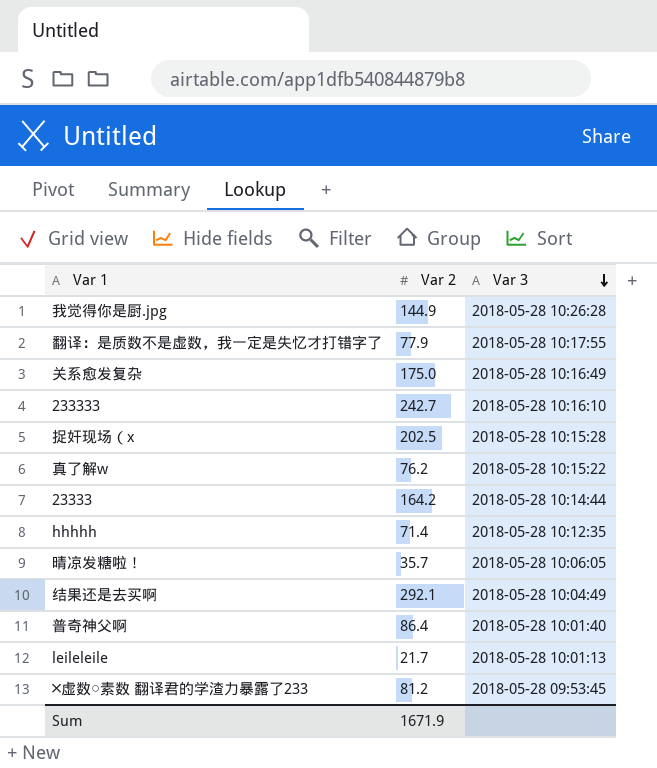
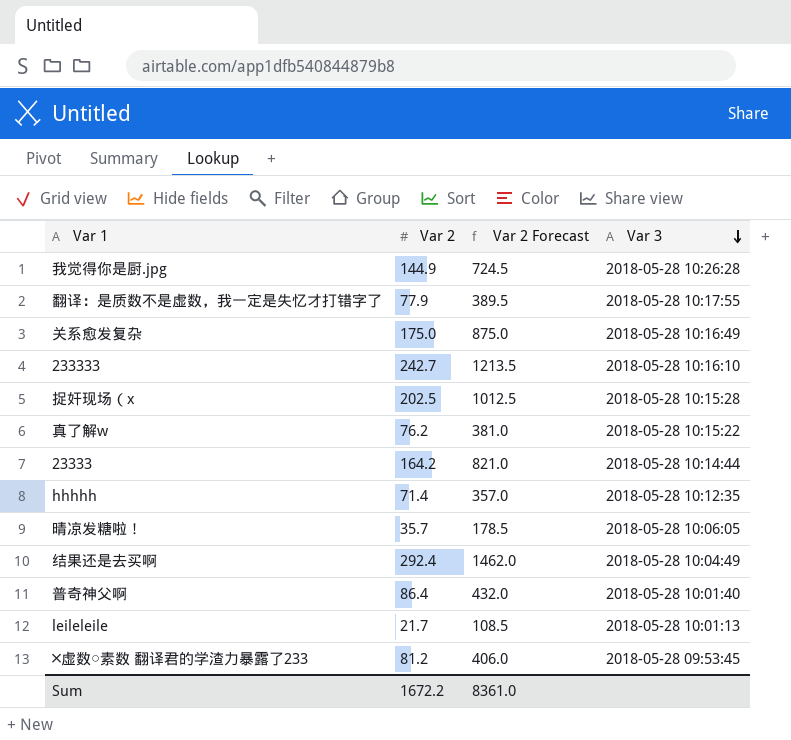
column Var 2 Forecast | formula: none -> [Var 2] * 5
结果还是去买啊 | Var 2: 292.1 -> 292.4
Sum | Var 2: 1671.9 -> 1672.2

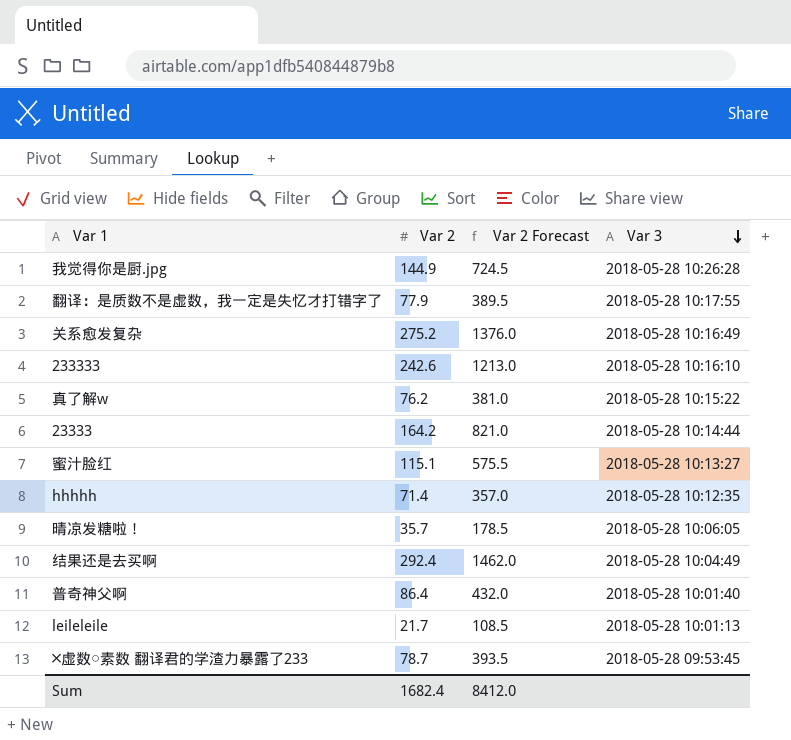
row 捉奸现场（x: 202.5 | 1012.5 | 2018-05-28 10:15:28 -> none
关系愈发复杂 | Var 2: 175.0 -> 275.2
关系愈发复杂 | Var 2 Forecast: 875.0 -> 1376.0
233333 | Var 2: 242.7 -> 242.6
233333 | Var 2 Forecast: 1213.5 -> 1213.0
row 蜜汁脸红: none -> 115.1 | 575.5 | 2018-05-28 10:13:27
╳虚数○素数 翻译君的学渣力暴露了233 | Var 2: 81.2 -> 78.7
╳虚数○素数 翻译君的学渣力暴露了233 | Var 2 Forecast: 406.0 -> 393.5
Sum | Var 2: 1672.2 -> 1682.4
Sum | Var 2 Forecast: 8361.0 -> 8412.0

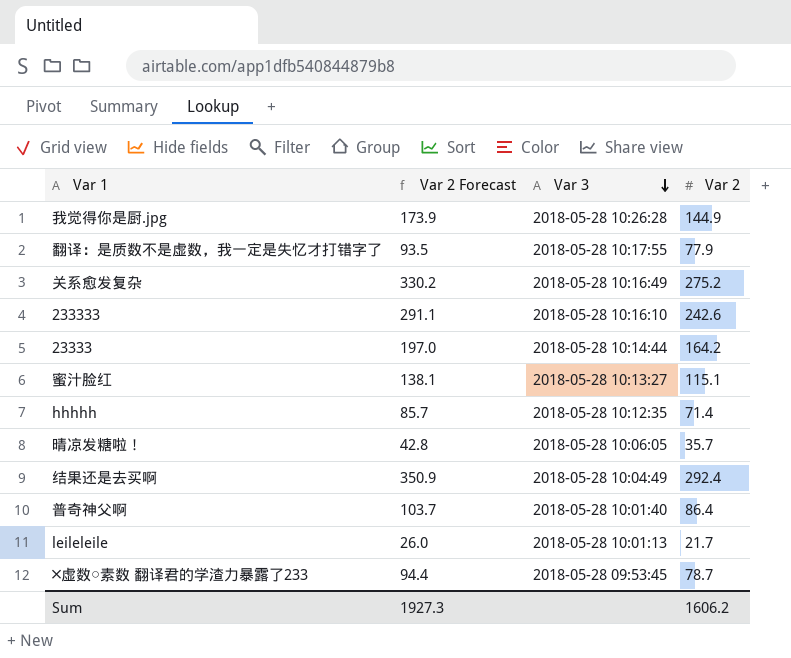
column Var 2 Forecast | formula: [Var 2] * 5 -> [Var 2] * 1.2
column Var 2 | position: 2 -> 4
row 真了解w: 76.2 | 381.0 | 2018-05-28 10:15:22 -> none
Sum | Var 2 Forecast: 8412.0 -> 1927.3
Sum | Var 2: 1682.4 -> 1606.2

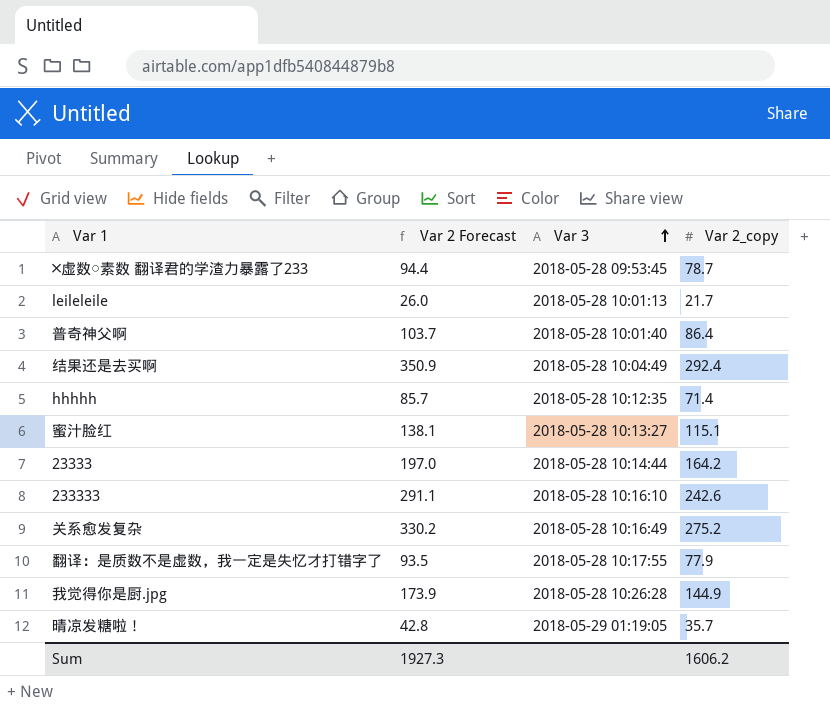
row order: Var 3 descending -> Var 3 ascending
column name: Var 2 -> Var 2_copy
晴凉发糖啦！ | Var 3: 2018-05-28 10:06:05 -> 2018-05-29 01:19:05

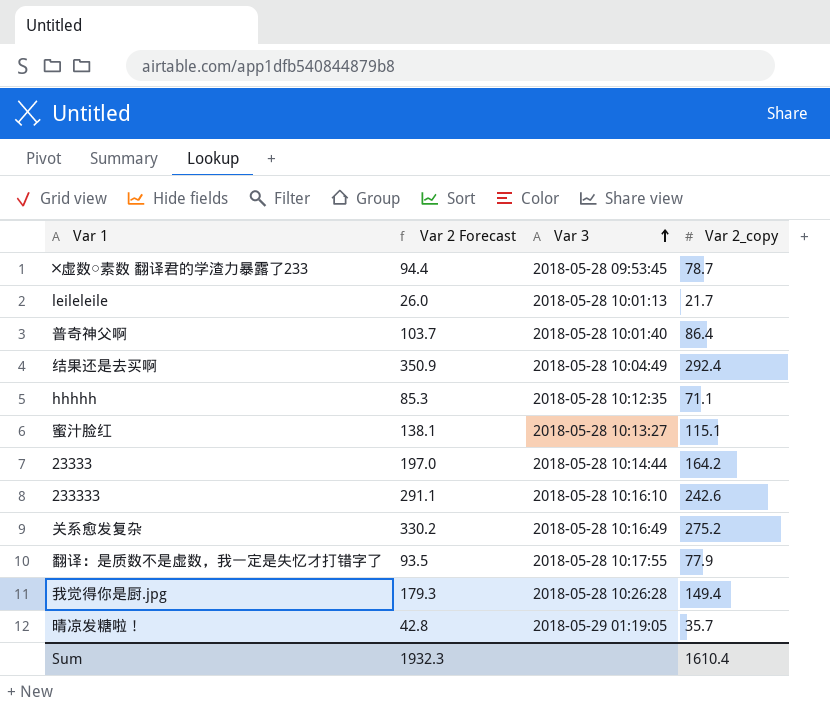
hhhhh | Var 2 Forecast: 85.7 -> 85.3
hhhhh | Var 2_copy: 71.4 -> 71.1
我觉得你是厨.jpg | Var 2 Forecast: 173.9 -> 179.3
我觉得你是厨.jpg | Var 2_copy: 144.9 -> 149.4
Sum | Var 2 Forecast: 1927.3 -> 1932.3
Sum | Var 2_copy: 1606.2 -> 1610.4

